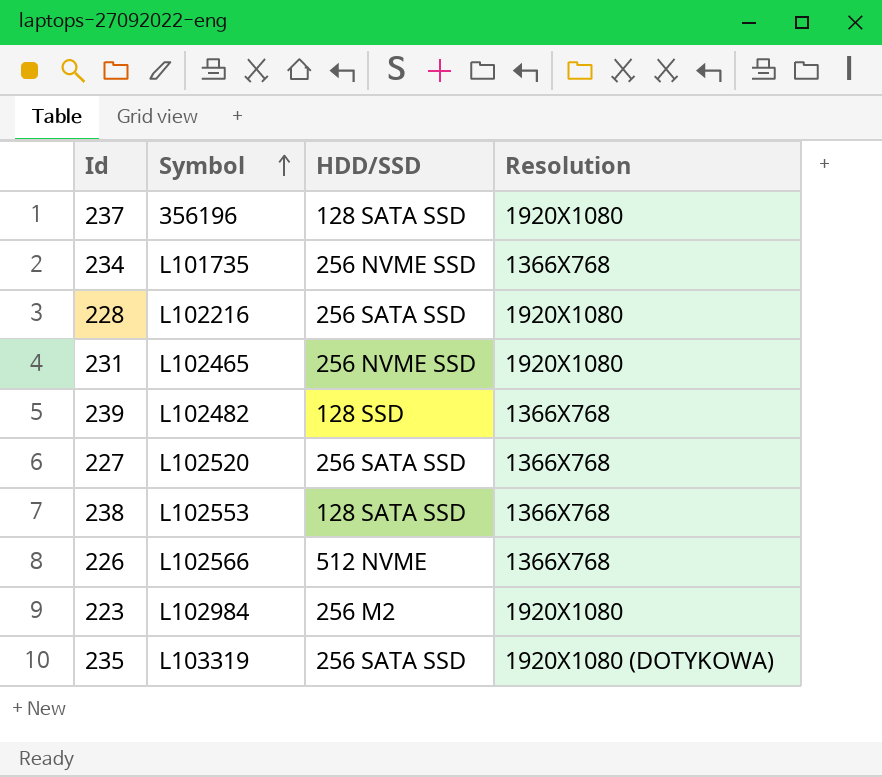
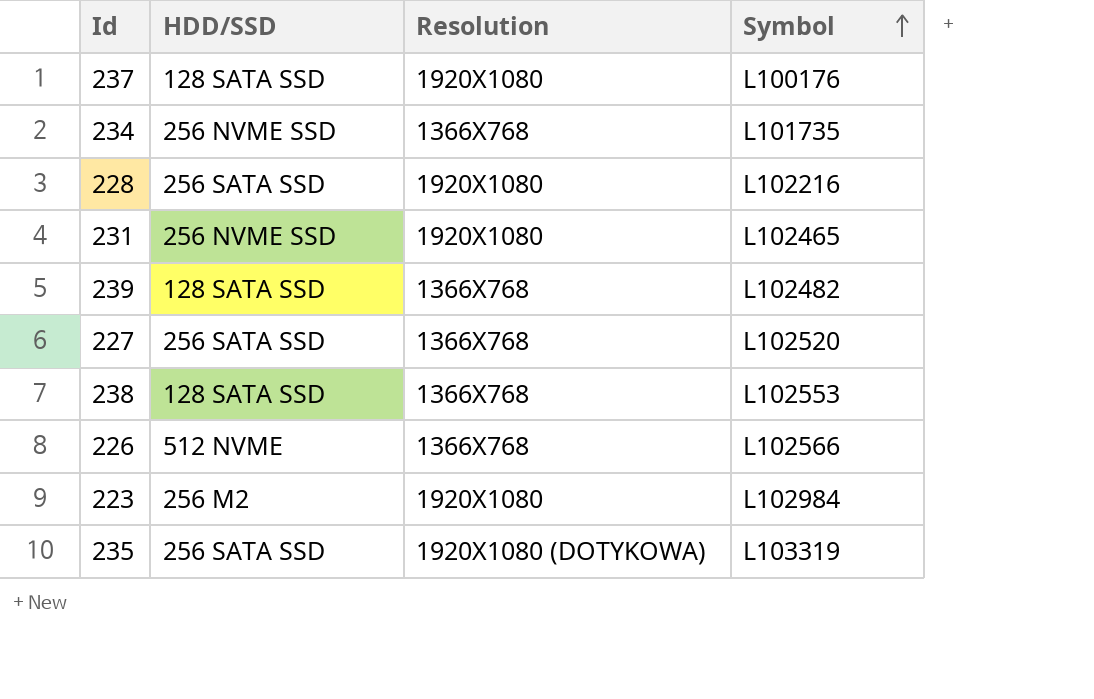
column Symbol | position: 2 -> 4
237 | Symbol: 356196 -> L100176
239 | HDD/SSD: 128 SSD -> 128 SATA SSD

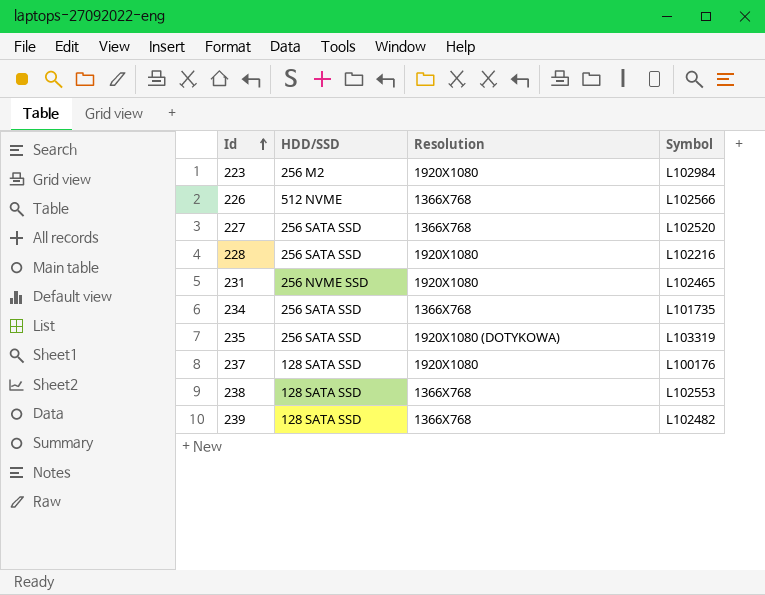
row order: Symbol ascending -> Id ascending
234 | HDD/SSD: 256 NVME SSD -> 256 SATA SSD

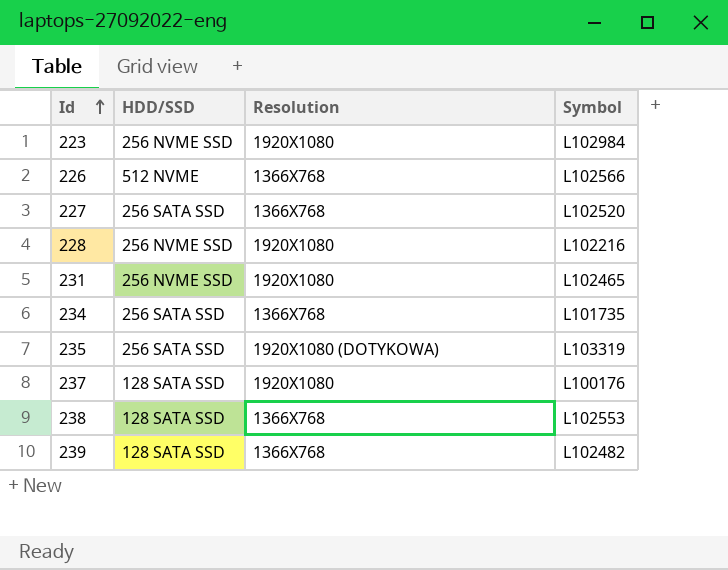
223 | HDD/SSD: 256 M2 -> 256 NVME SSD
228 | HDD/SSD: 256 SATA SSD -> 256 NVME SSD

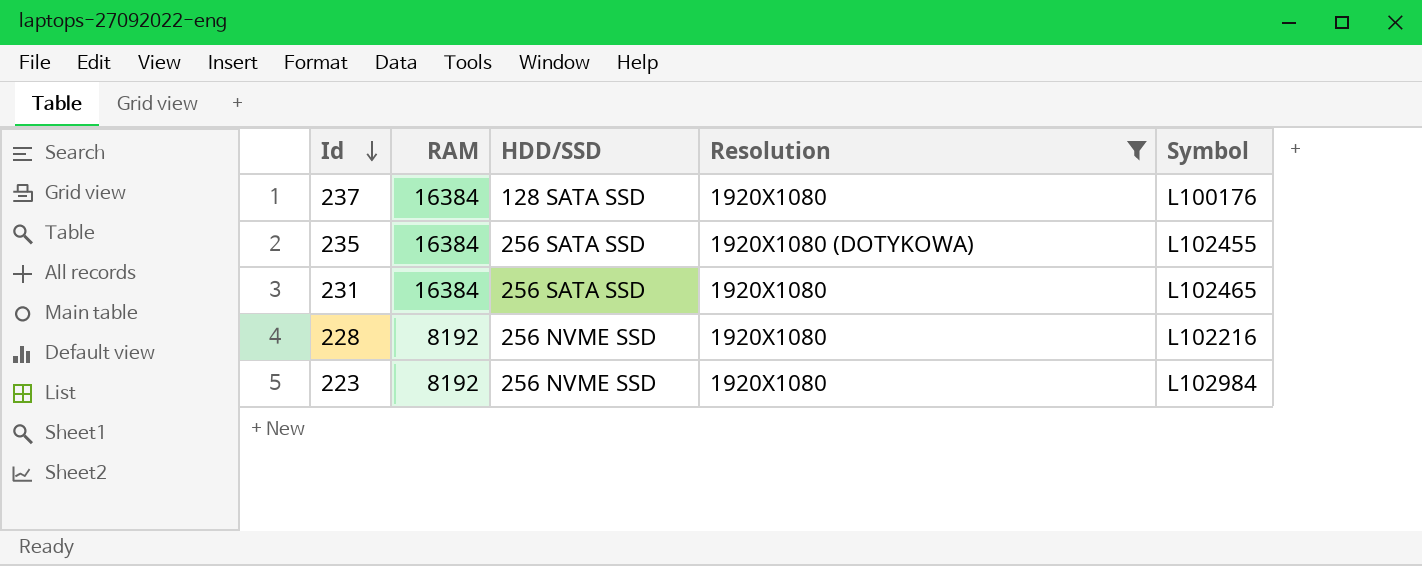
filter: none -> Resolution != 1366X768
row order: Id ascending -> Id descending
column RAM | position: none -> 2
235 | Symbol: L103319 -> L102455
231 | HDD/SSD: 256 NVME SSD -> 256 SATA SSD

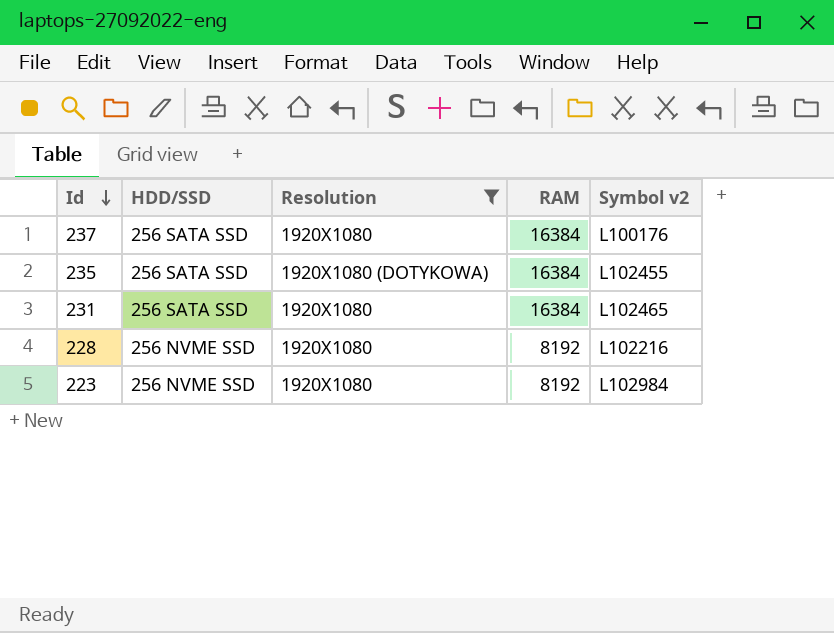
column RAM | position: 2 -> 4
column name: Symbol -> Symbol v2
237 | HDD/SSD: 128 SATA SSD -> 256 SATA SSD

